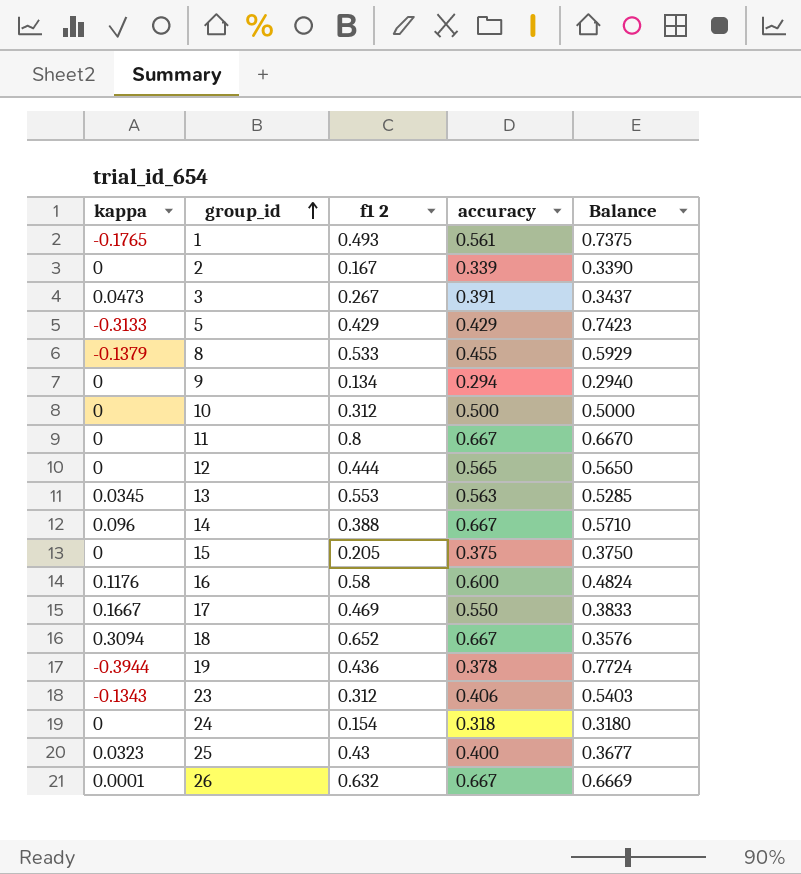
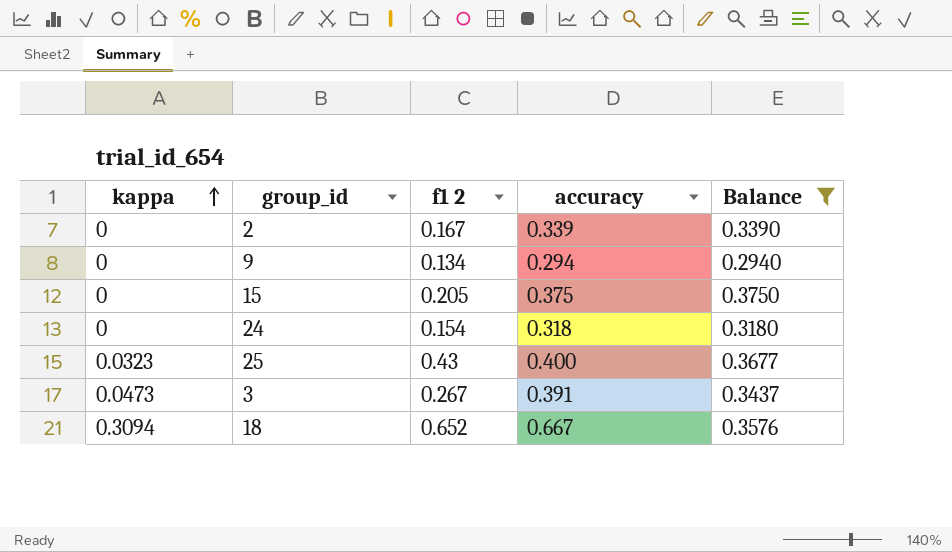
filter: none -> Balance <= 0.3750
row order: group_id ascending -> kappa ascending

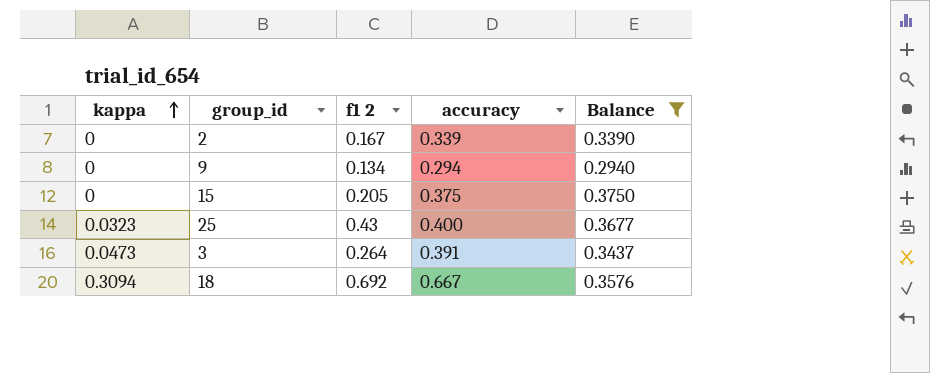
row 24: 0 | 0.154 | 0.318 | 0.3180 -> none
3 | f1 2: 0.267 -> 0.264
18 | f1 2: 0.652 -> 0.692

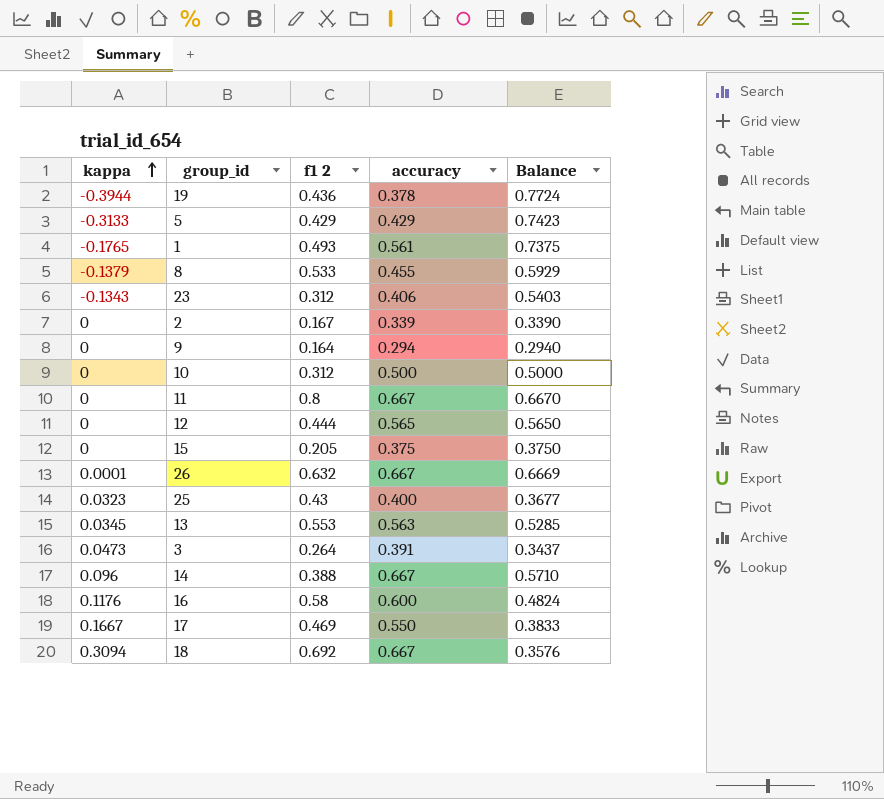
filter: Balance <= 0.3750 -> none
9 | f1 2: 0.134 -> 0.164

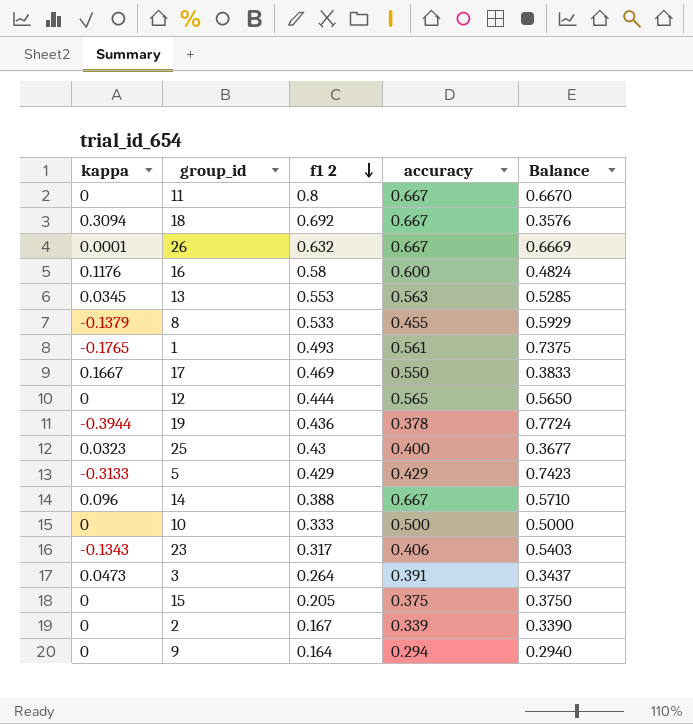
row order: kappa ascending -> f1 2 descending
10 | f1 2: 0.312 -> 0.333
23 | f1 2: 0.312 -> 0.317

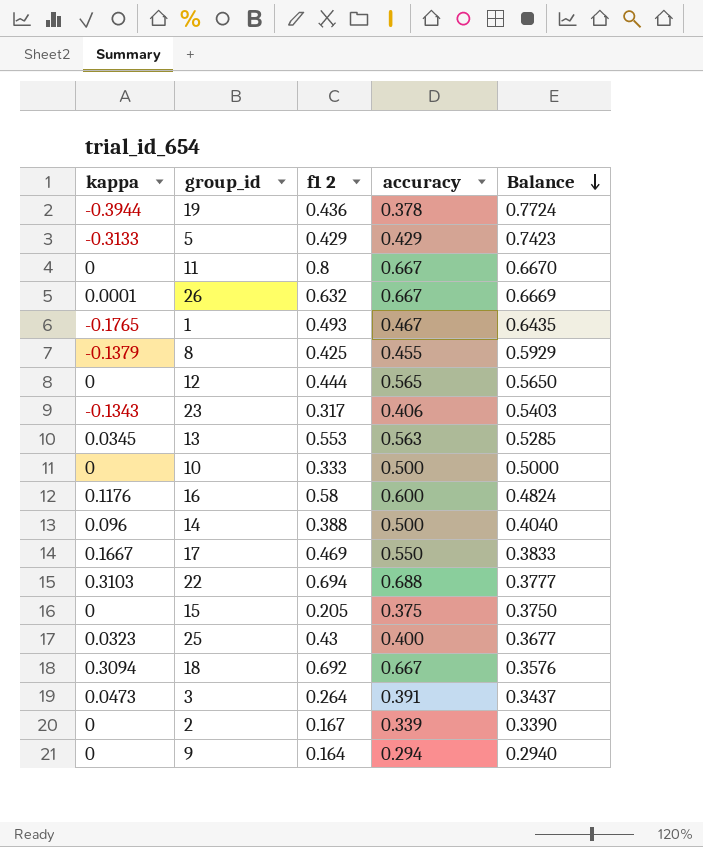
row order: f1 2 descending -> Balance descending
1 | accuracy: 0.561 -> 0.467
1 | Balance: 0.7375 -> 0.6435
8 | f1 2: 0.533 -> 0.425
14 | accuracy: 0.667 -> 0.500
14 | Balance: 0.5710 -> 0.4040
row 22: none -> 0.3103 | 0.694 | 0.688 | 0.3777

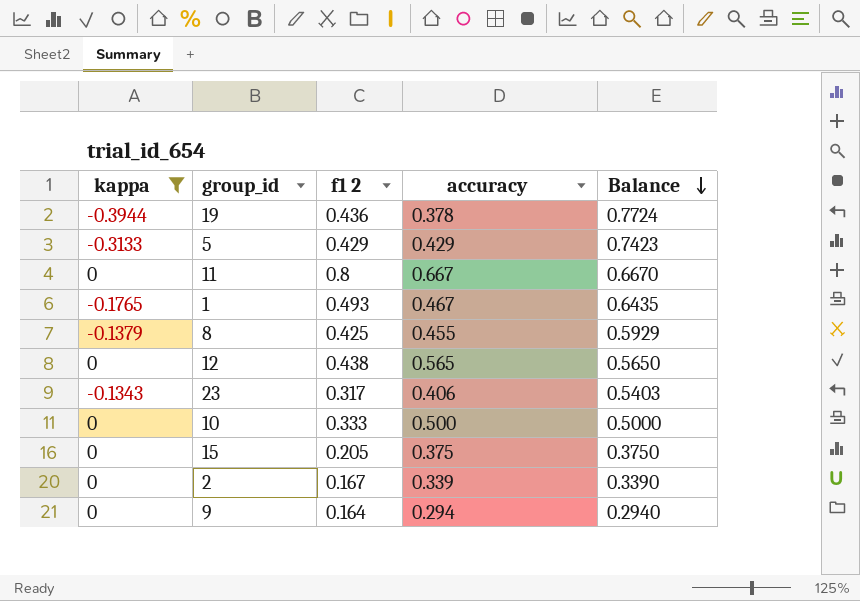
filter: none -> kappa <= 0
12 | f1 2: 0.444 -> 0.438

